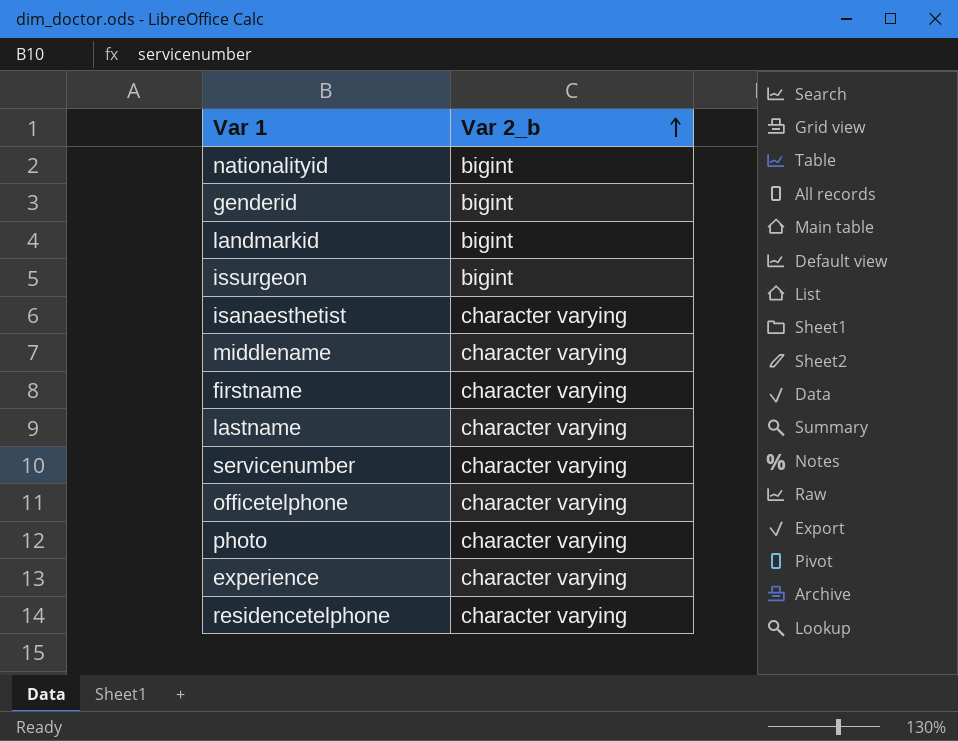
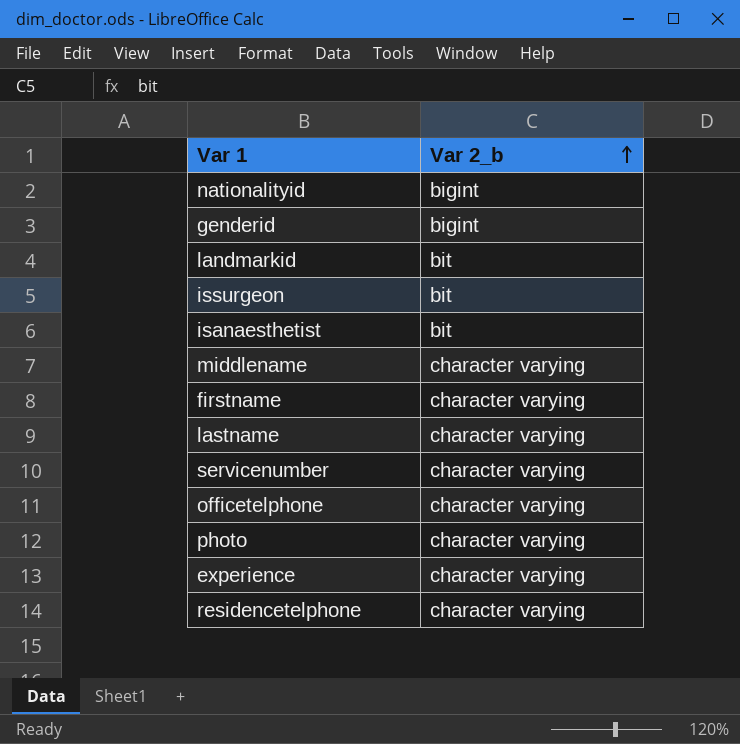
landmarkid | Var 2_b: bigint -> bit
issurgeon | Var 2_b: bigint -> bit
isanaesthetist | Var 2_b: character varying -> bit

